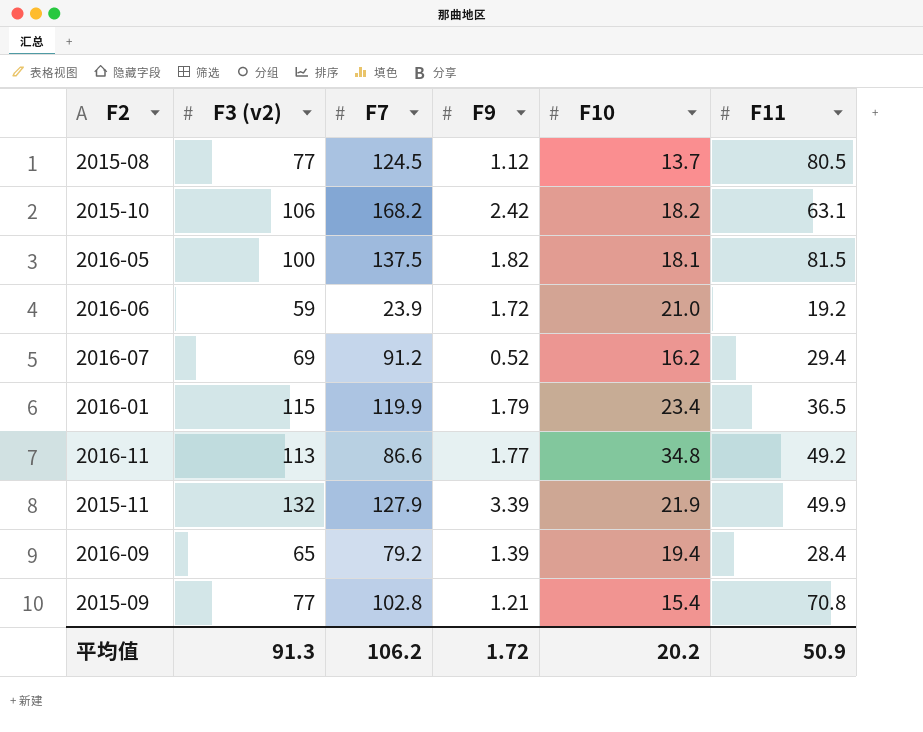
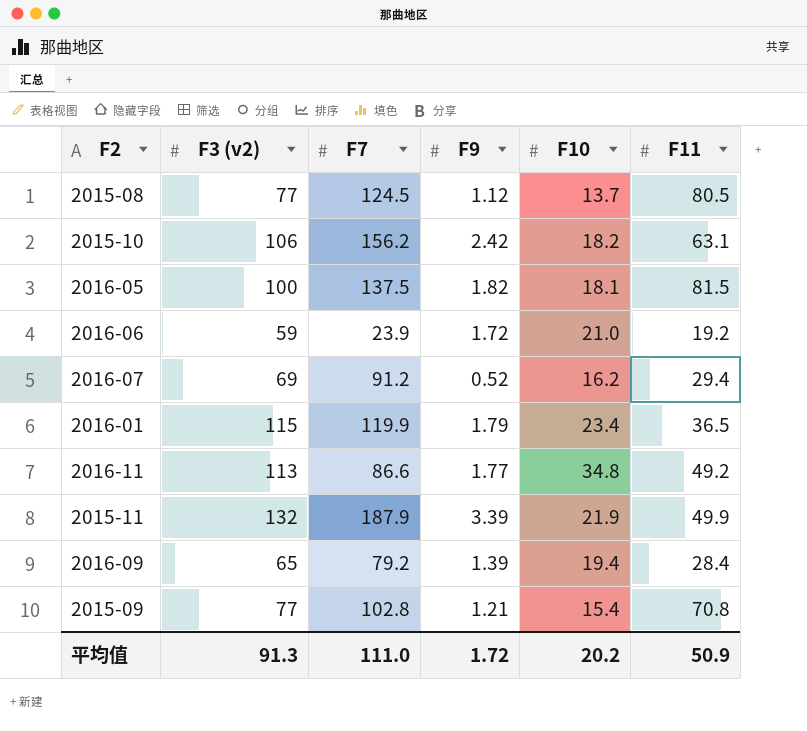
2015-10 | F7: 168.2 -> 156.2
2015-11 | F7: 127.9 -> 187.9
平均值 | F7: 106.2 -> 111.0

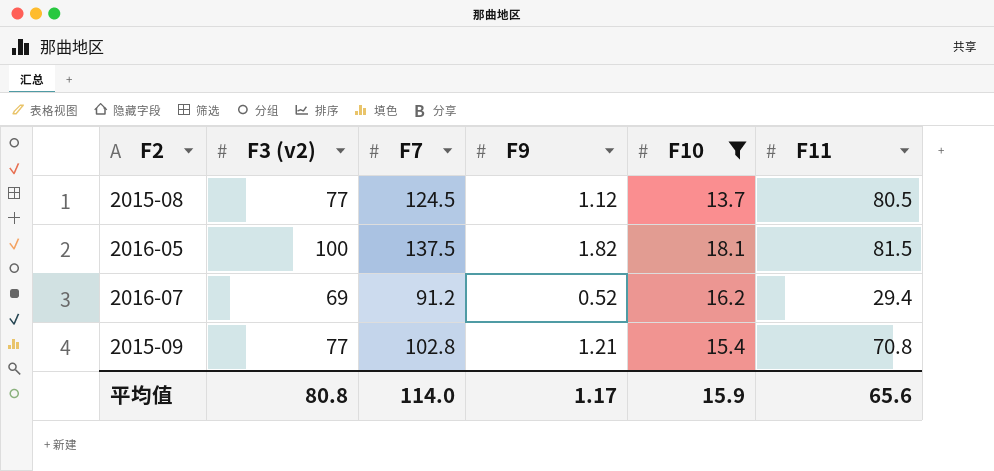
filter: none -> F10 <= 18.1
平均值 | F3 (v2): 91.3 -> 80.8
平均值 | F7: 111.0 -> 114.0
平均值 | F9: 1.72 -> 1.17
平均值 | F10: 20.2 -> 15.9
平均值 | F11: 50.9 -> 65.6

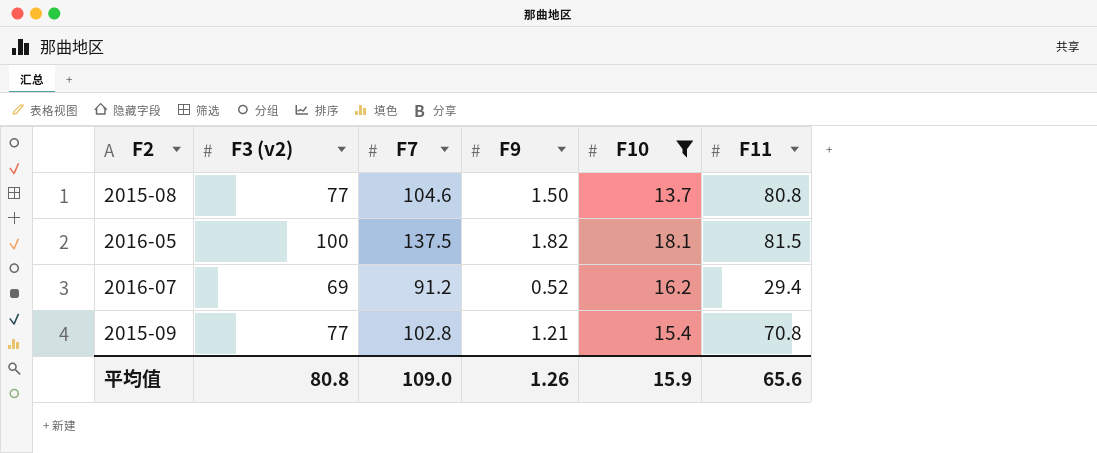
2015-08 | F7: 124.5 -> 104.6
2015-08 | F9: 1.12 -> 1.50
2015-08 | F11: 80.5 -> 80.8
平均值 | F7: 114.0 -> 109.0
平均值 | F9: 1.17 -> 1.26

